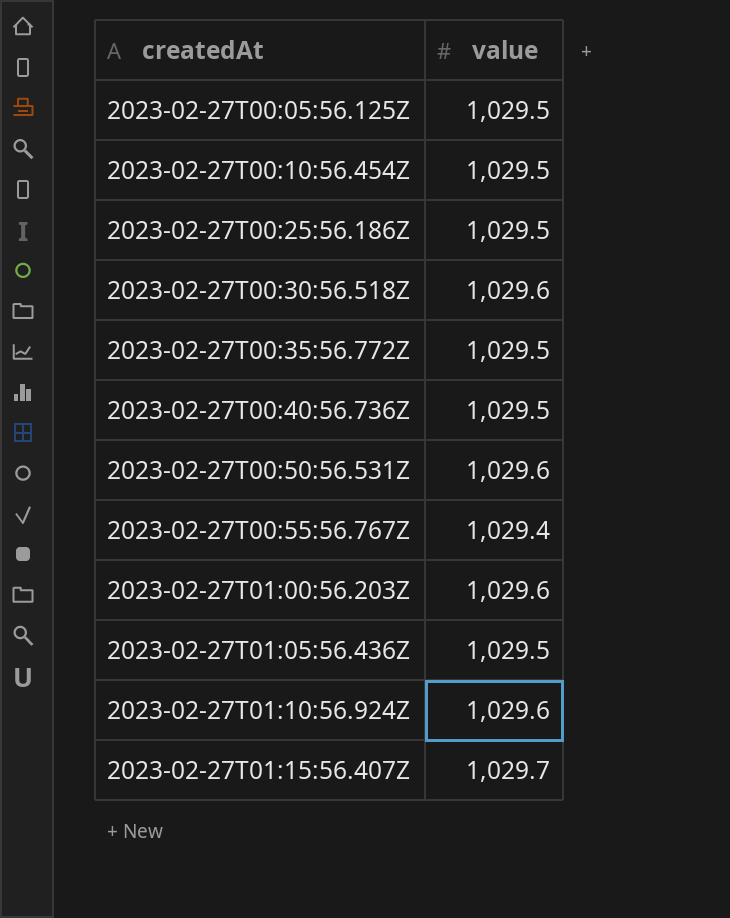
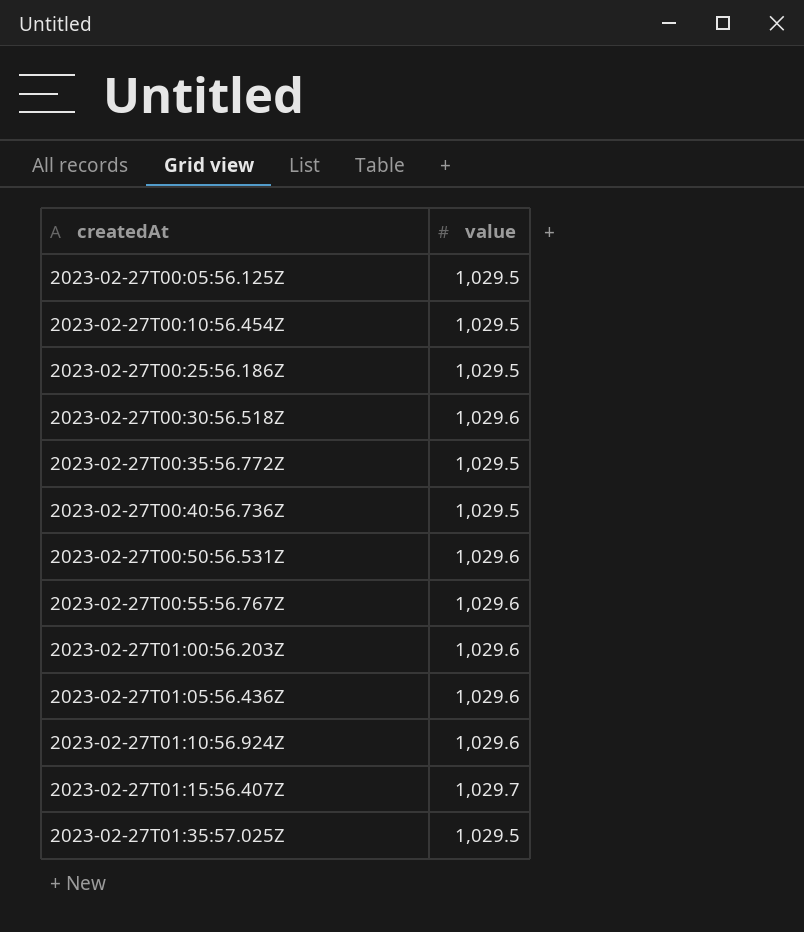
2023-02-27T00:55:56.767Z | value: 1,029.4 -> 1,029.6
2023-02-27T01:05:56.436Z | value: 1,029.5 -> 1,029.6
row 2023-02-27T01:35:57.025Z: none -> 1,029.5

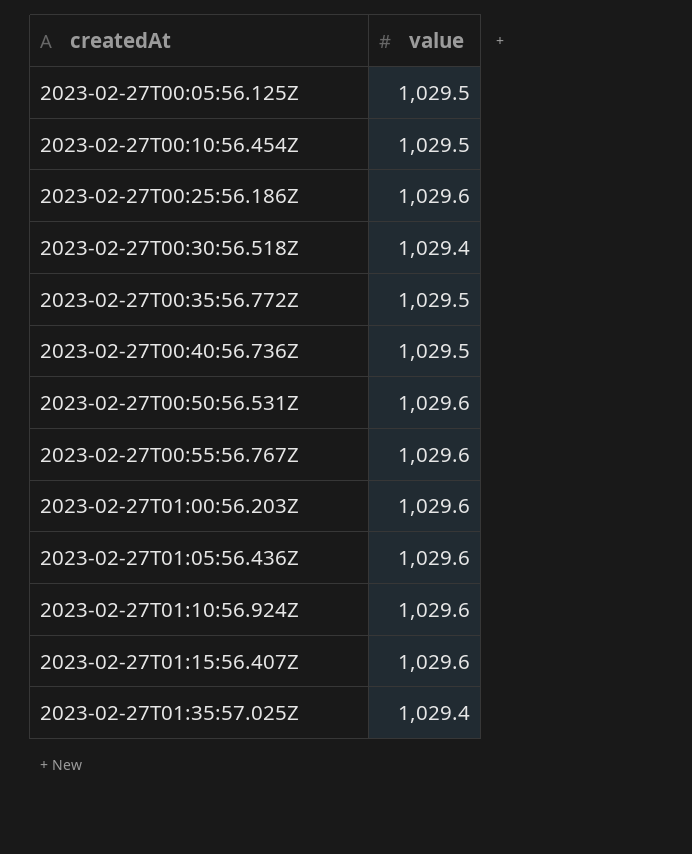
2023-02-27T00:25:56.186Z | value: 1,029.5 -> 1,029.6
2023-02-27T00:30:56.518Z | value: 1,029.6 -> 1,029.4
2023-02-27T01:15:56.407Z | value: 1,029.7 -> 1,029.6
2023-02-27T01:35:57.025Z | value: 1,029.5 -> 1,029.4

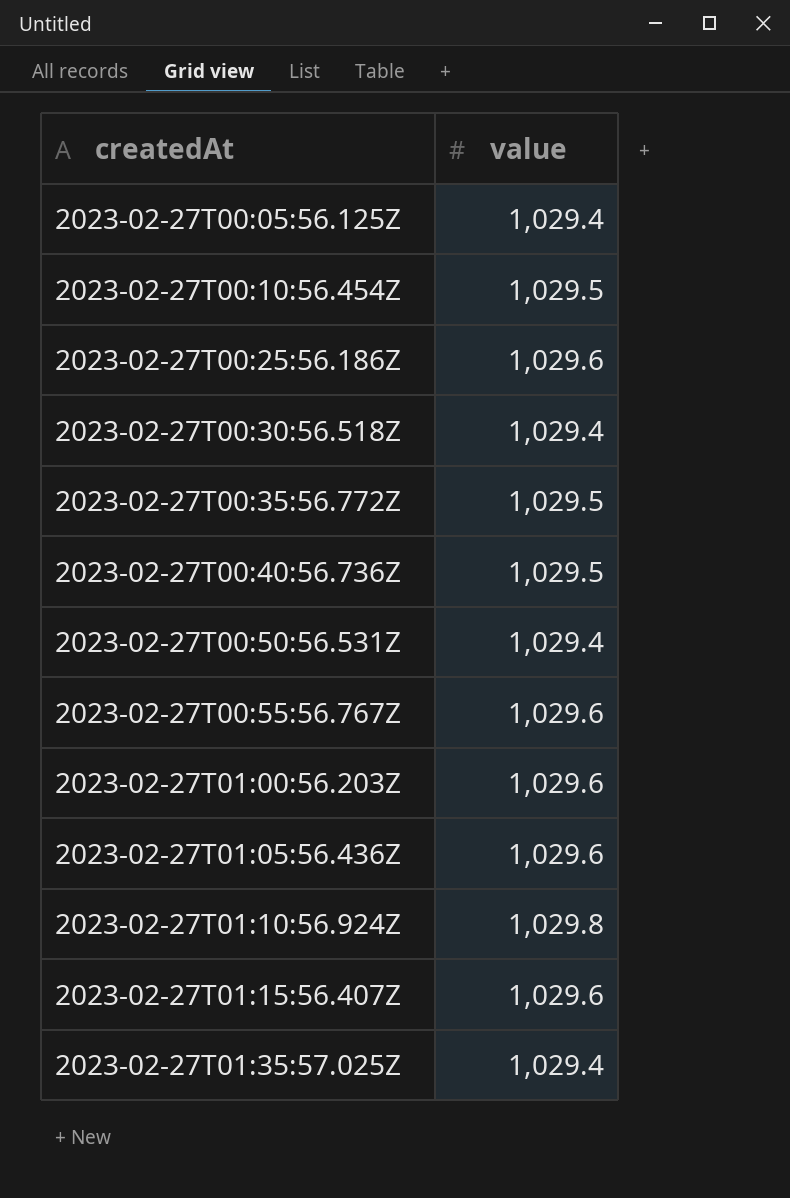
2023-02-27T00:05:56.125Z | value: 1,029.5 -> 1,029.4
2023-02-27T00:50:56.531Z | value: 1,029.6 -> 1,029.4
2023-02-27T01:10:56.924Z | value: 1,029.6 -> 1,029.8

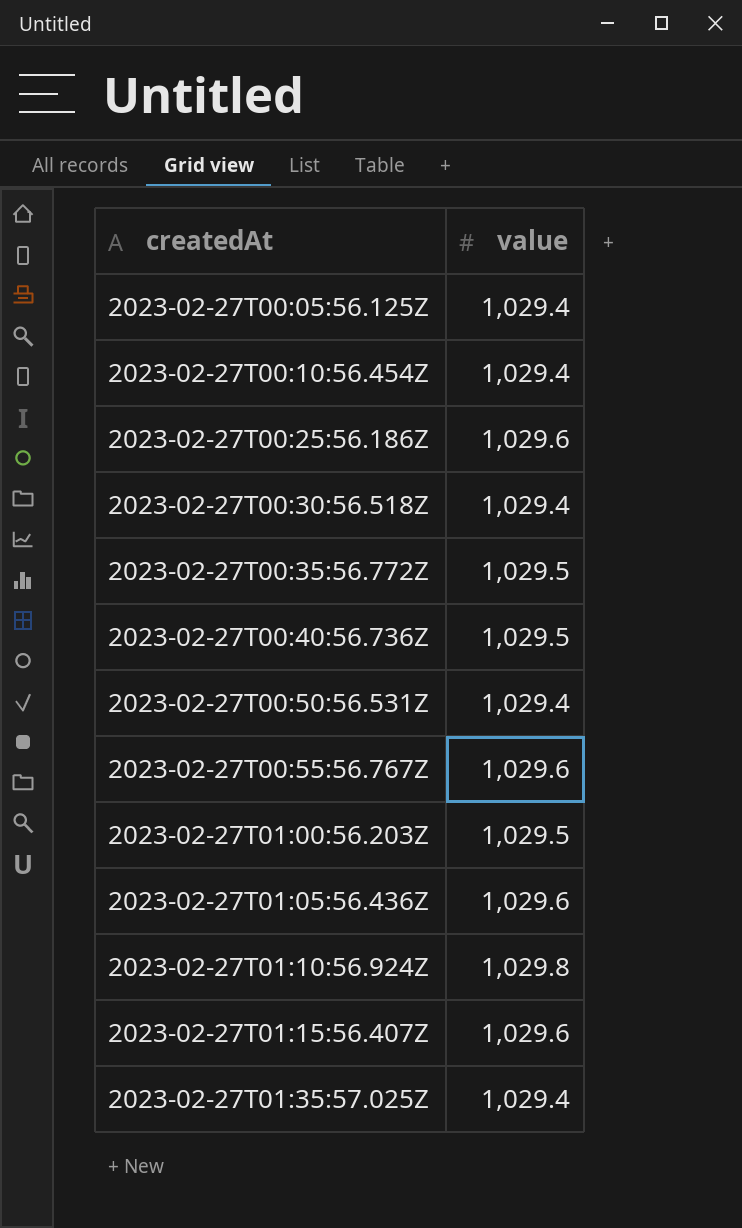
2023-02-27T00:10:56.454Z | value: 1,029.5 -> 1,029.4
2023-02-27T01:00:56.203Z | value: 1,029.6 -> 1,029.5

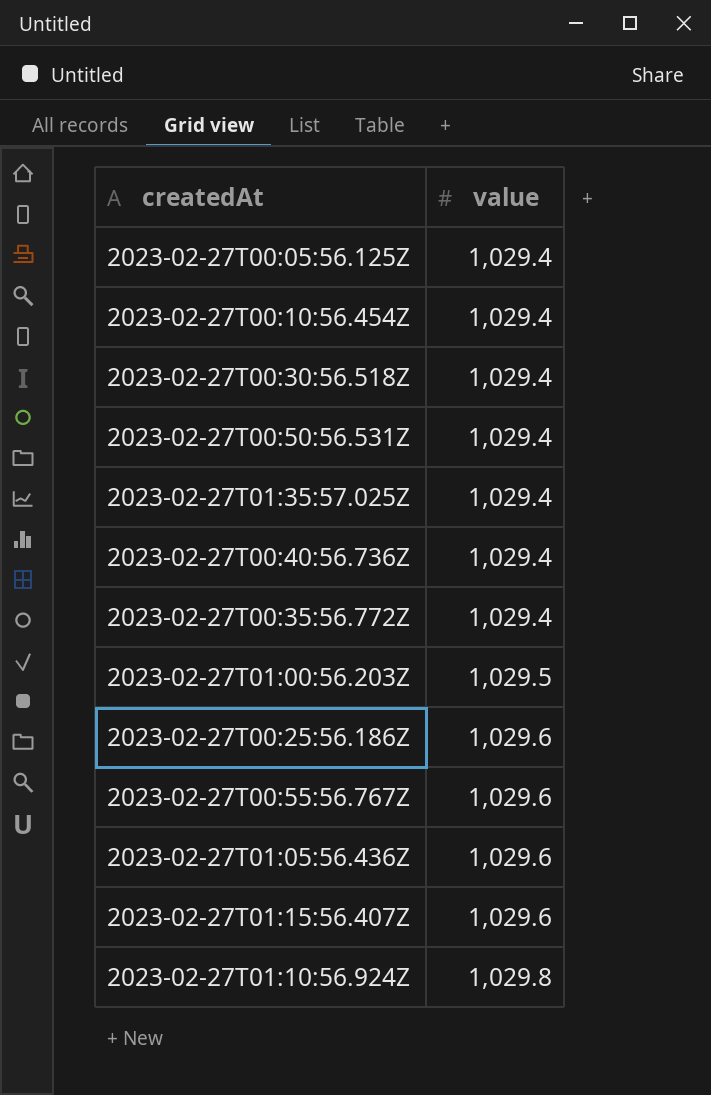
row order: createdAt ascending -> value ascending
2023-02-27T00:40:56.736Z | value: 1,029.5 -> 1,029.4
2023-02-27T00:35:56.772Z | value: 1,029.5 -> 1,029.4

